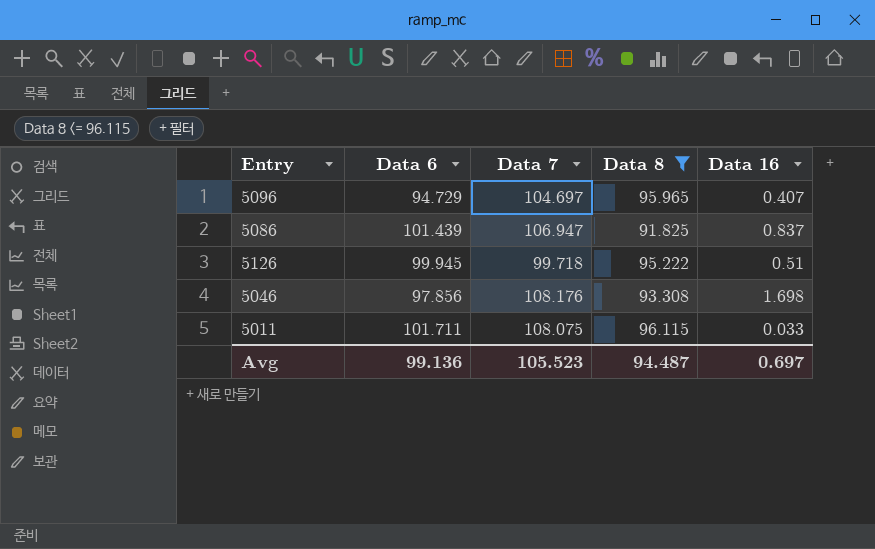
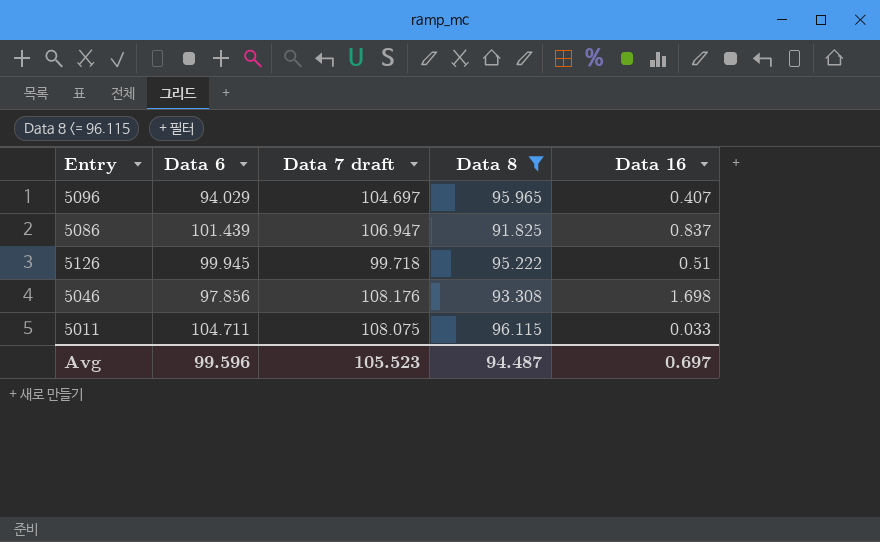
column name: Data 7 -> Data 7 draft
5096 | Data 6: 94.729 -> 94.029
5011 | Data 6: 101.711 -> 104.711
Avg | Data 6: 99.136 -> 99.596

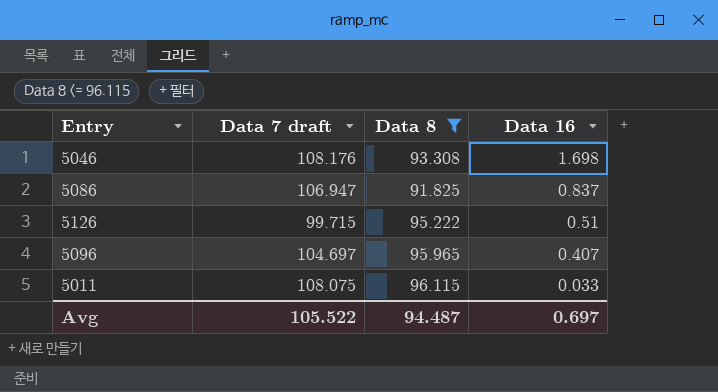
row order: none -> Data 16 descending
column Data 6 | position: 2 -> none
5126 | Data 7 draft: 99.718 -> 99.715
Avg | Data 7 draft: 105.523 -> 105.522

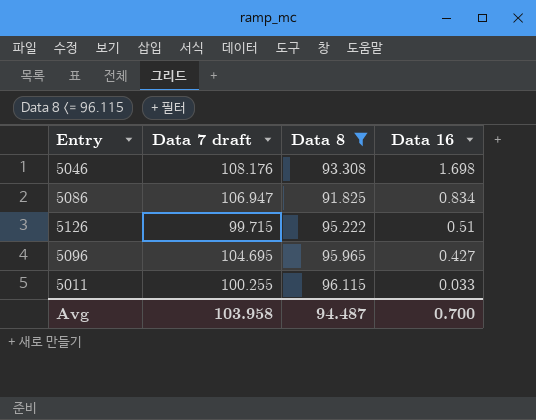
5086 | Data 16: 0.837 -> 0.834
5096 | Data 7 draft: 104.697 -> 104.695
5096 | Data 16: 0.407 -> 0.427
5011 | Data 7 draft: 108.075 -> 100.255
Avg | Data 7 draft: 105.522 -> 103.958
Avg | Data 16: 0.697 -> 0.700

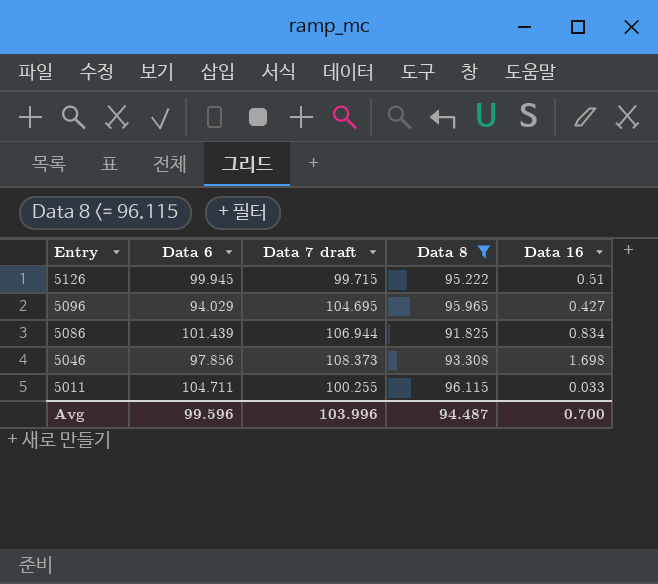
row order: Data 16 descending -> Entry descending
column Data 6 | position: none -> 2
5086 | Data 7 draft: 106.947 -> 106.944
5046 | Data 7 draft: 108.176 -> 108.373
Avg | Data 7 draft: 103.958 -> 103.996

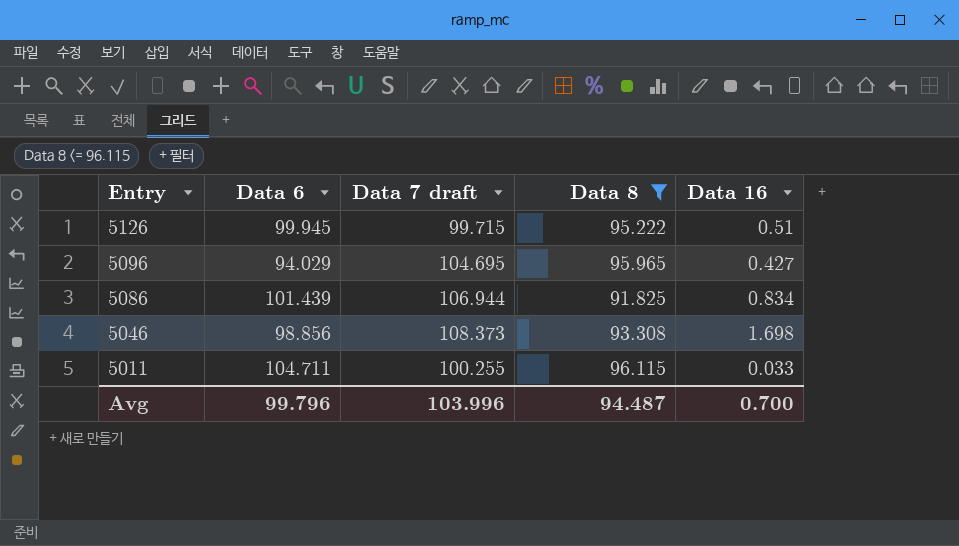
5046 | Data 6: 97.856 -> 98.856
Avg | Data 6: 99.596 -> 99.796

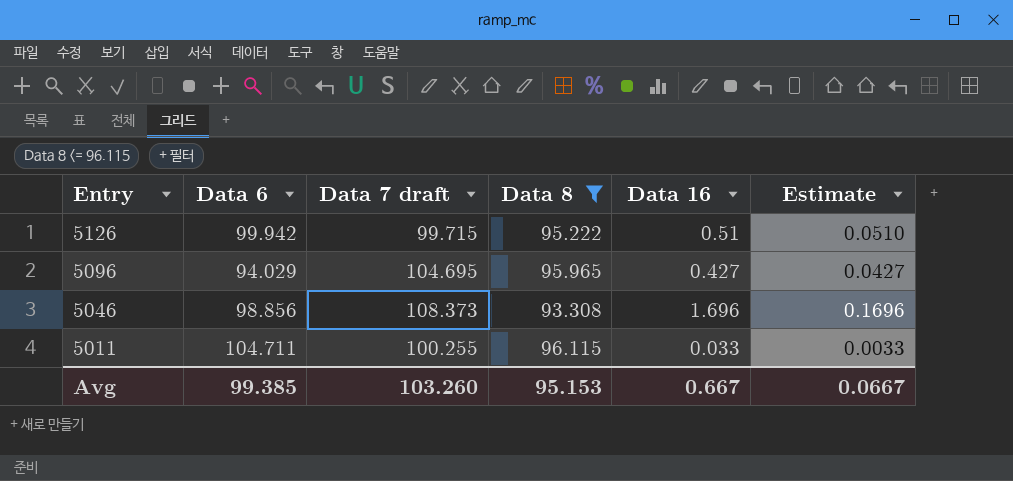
column Estimate | formula: none -> [Data 16] * 0.1
row 5086: 101.439 | 106.944 | 91.825 | 0.834 -> none
5126 | Data 6: 99.945 -> 99.942
5046 | Data 16: 1.698 -> 1.696
Avg | Data 6: 99.796 -> 99.385
Avg | Data 7 draft: 103.996 -> 103.260
Avg | Data 8: 94.487 -> 95.153
Avg | Data 16: 0.700 -> 0.667

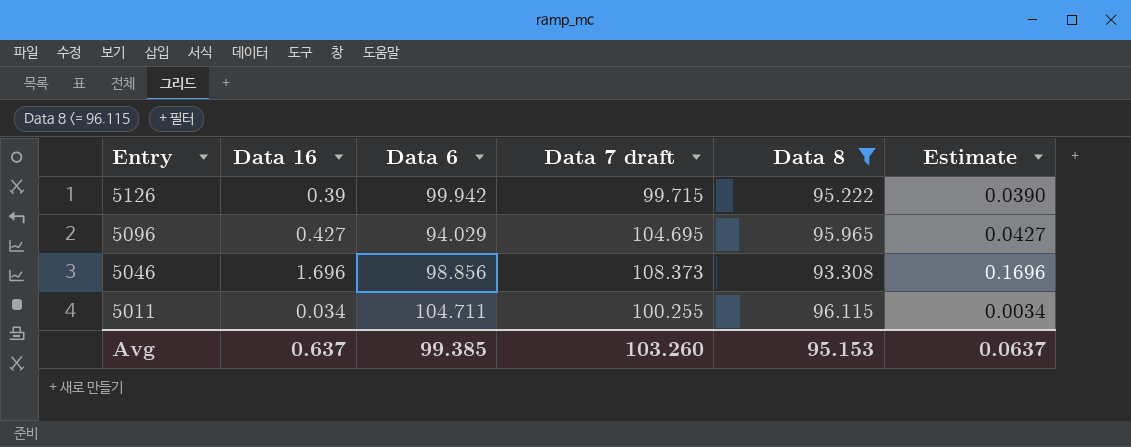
column Data 16 | position: 5 -> 2
5126 | Data 16: 0.51 -> 0.39
5126 | Estimate: 0.0510 -> 0.0390
5011 | Data 16: 0.033 -> 0.034
5011 | Estimate: 0.0033 -> 0.0034
Avg | Data 16: 0.667 -> 0.637
Avg | Estimate: 0.0667 -> 0.0637

